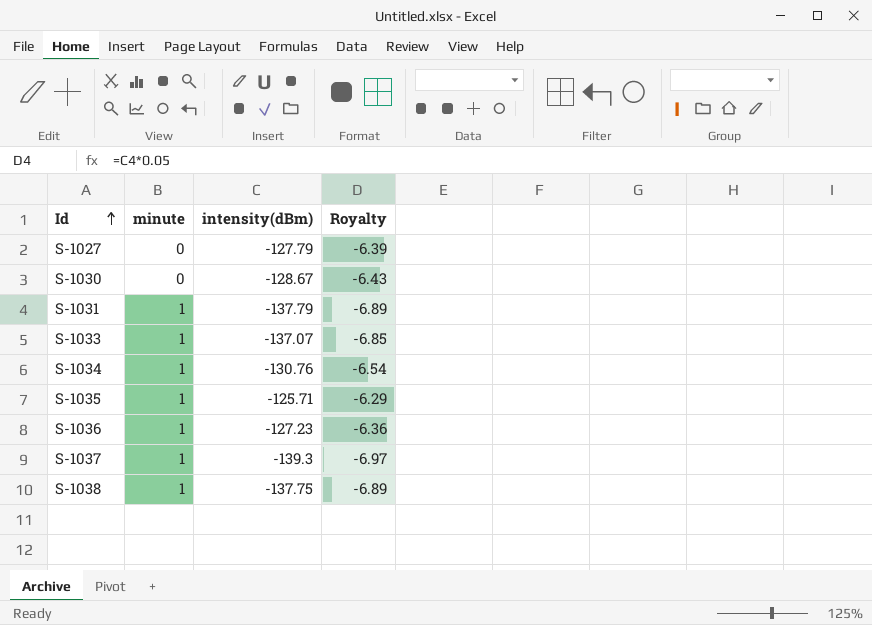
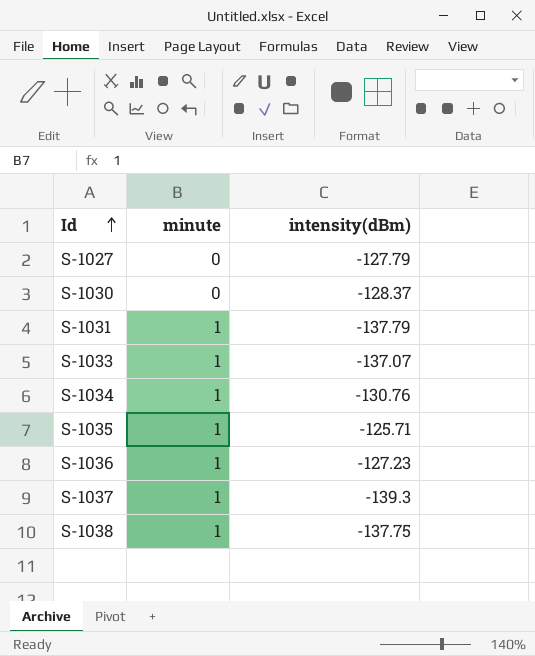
column Royalty | formula: [intensity(dBm)] * 0.05 -> none
S-1030 | intensity(dBm): -128.67 -> -128.37

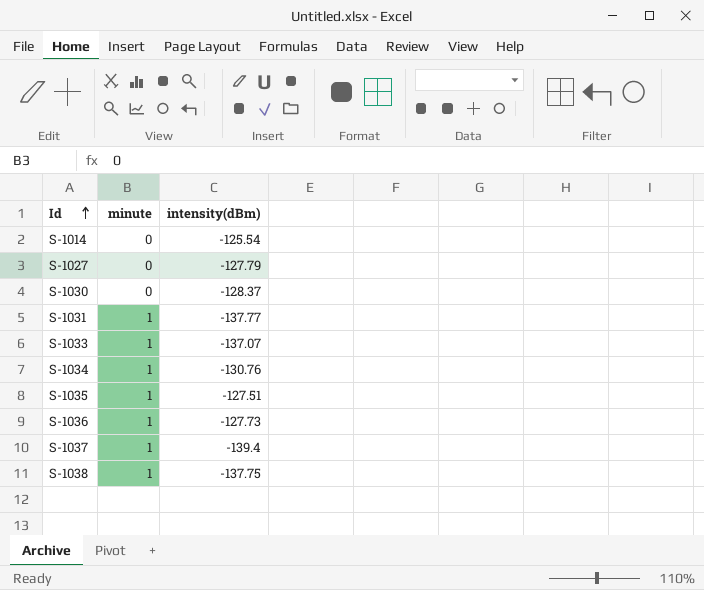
row S-1014: none -> 0 | -125.54
S-1031 | intensity(dBm): -137.79 -> -137.77
S-1035 | intensity(dBm): -125.71 -> -127.51
S-1036 | intensity(dBm): -127.23 -> -127.73
S-1037 | intensity(dBm): -139.3 -> -139.4

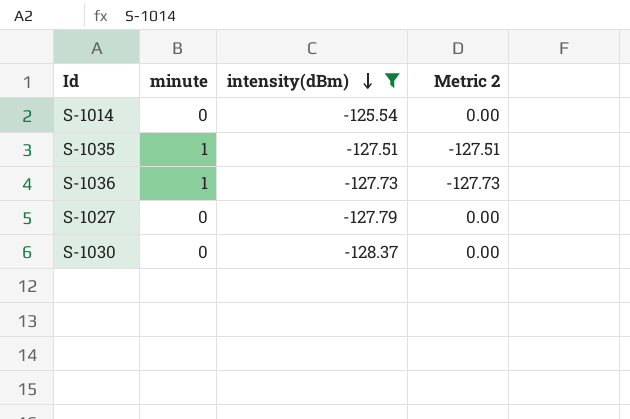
filter: none -> intensity(dBm) >= -128.37
row order: Id ascending -> intensity(dBm) descending
column Metric 2 | formula: none -> [minute] * [intensity(dBm)]

